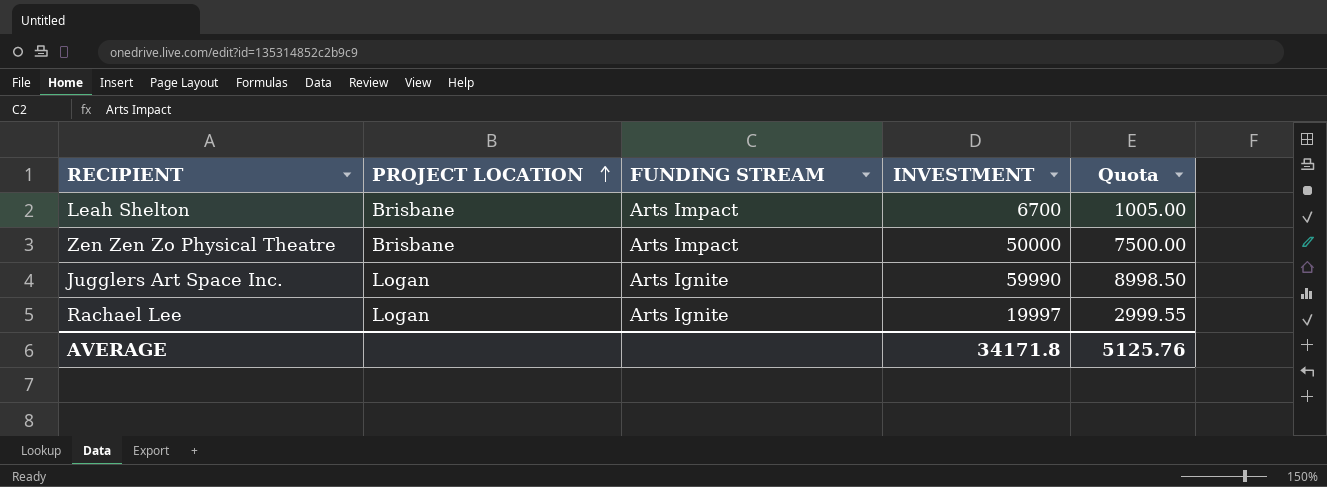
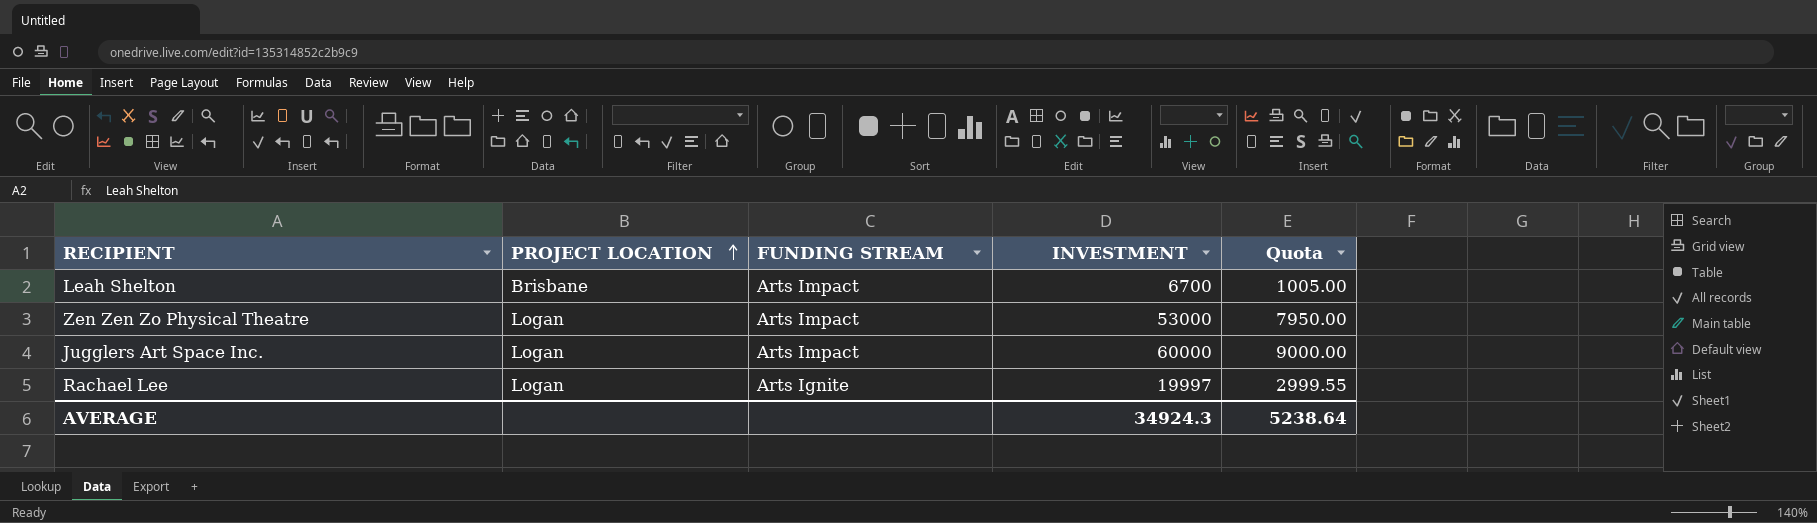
Zen Zen Zo Physical Theatre | PROJECT LOCATION: Brisbane -> Logan
Zen Zen Zo Physical Theatre | INVESTMENT: 50000 -> 53000
Zen Zen Zo Physical Theatre | Quota: 7500.00 -> 7950.00
Jugglers Art Space Inc. | FUNDING STREAM: Arts Ignite -> Arts Impact
Jugglers Art Space Inc. | INVESTMENT: 59990 -> 60000
Jugglers Art Space Inc. | Quota: 8998.50 -> 9000.00
AVERAGE | INVESTMENT: 34171.8 -> 34924.3
AVERAGE | Quota: 5125.76 -> 5238.64

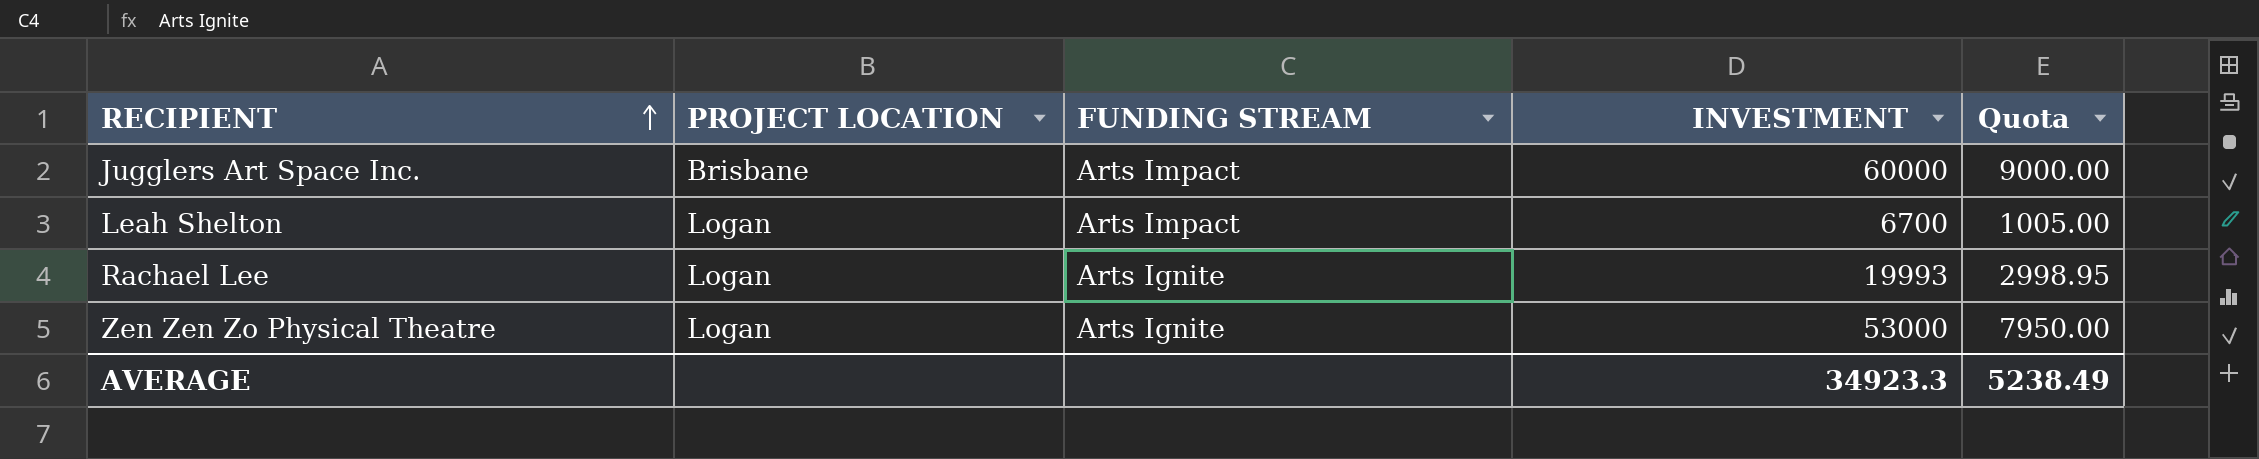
row order: PROJECT LOCATION ascending -> RECIPIENT ascending
Jugglers Art Space Inc. | PROJECT LOCATION: Logan -> Brisbane
Leah Shelton | PROJECT LOCATION: Brisbane -> Logan
Rachael Lee | INVESTMENT: 19997 -> 19993
Rachael Lee | Quota: 2999.55 -> 2998.95
Zen Zen Zo Physical Theatre | FUNDING STREAM: Arts Impact -> Arts Ignite
AVERAGE | INVESTMENT: 34924.3 -> 34923.3
AVERAGE | Quota: 5238.64 -> 5238.49

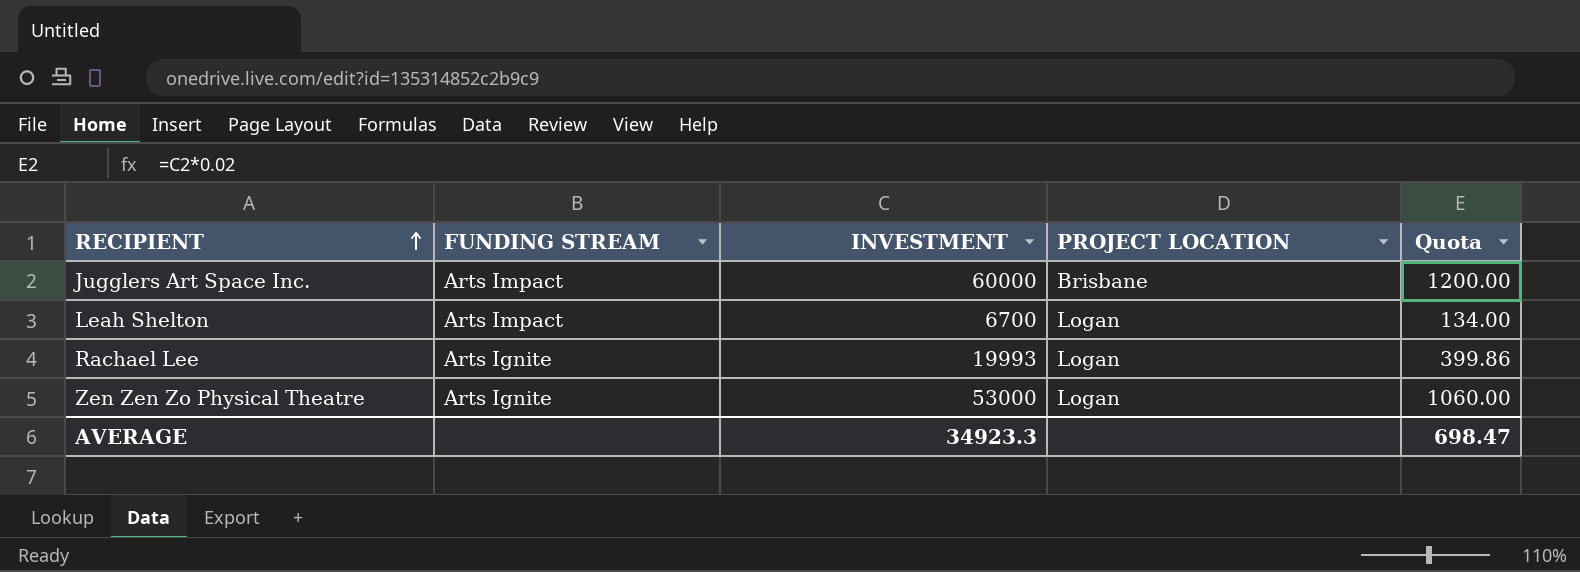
column PROJECT LOCATION | position: 2 -> 4
column Quota | formula: [INVESTMENT] * 0.15 -> [INVESTMENT] * 0.02
AVERAGE | Quota: 5238.49 -> 698.47

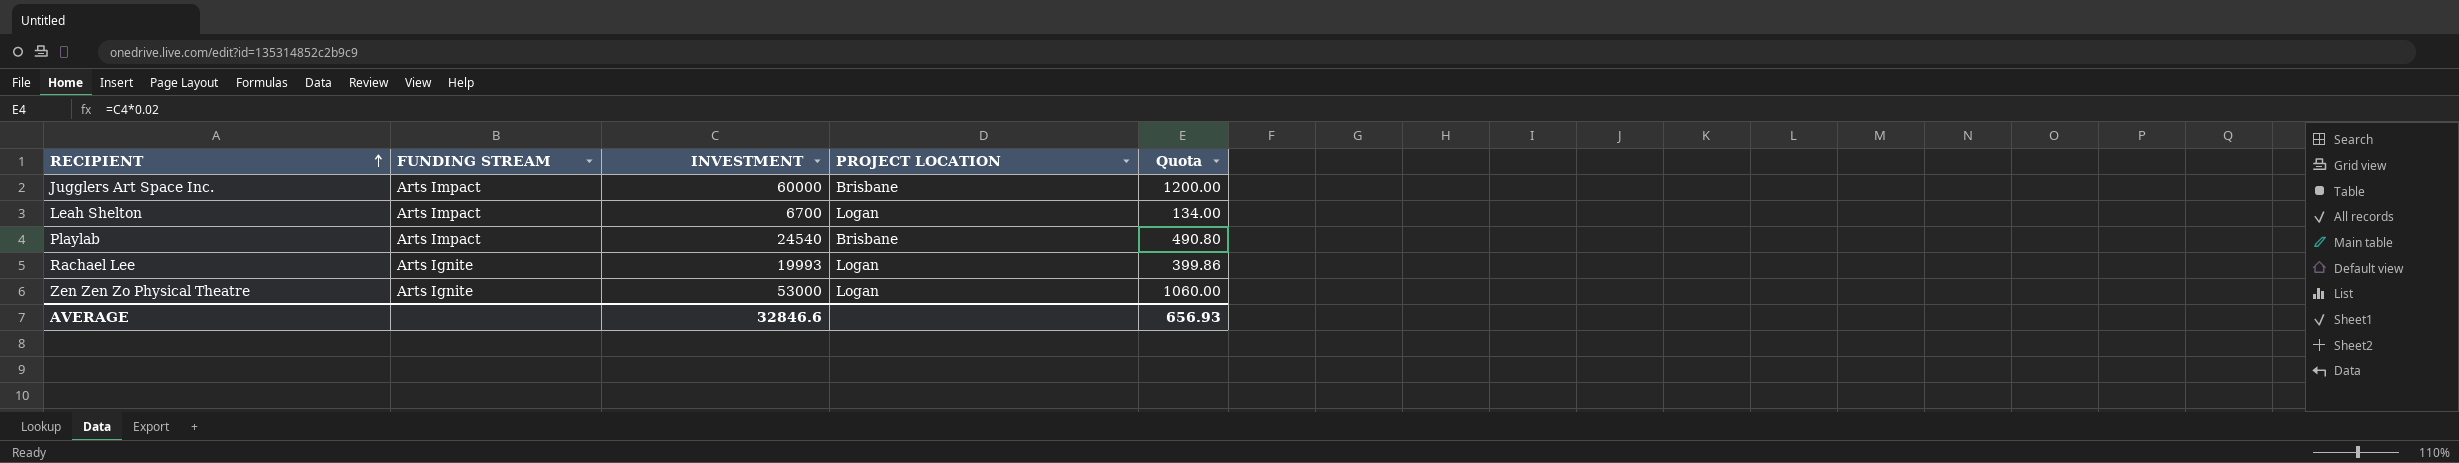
row Playlab: none -> Arts Impact | 24540 | Brisbane | 490.80
AVERAGE | INVESTMENT: 34923.3 -> 32846.6
AVERAGE | Quota: 698.47 -> 656.93

